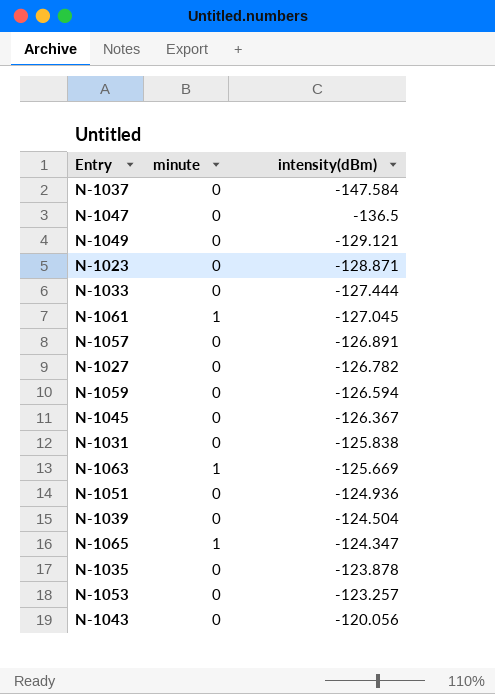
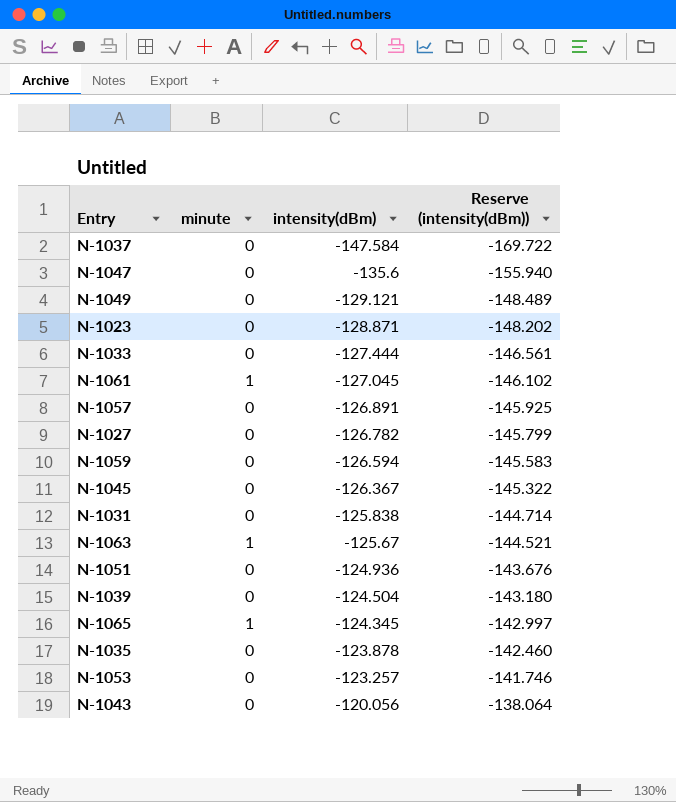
column Reserve (intensity(dBm)) | formula: none -> [intensity(dBm)] * 1.15
N-1047 | intensity(dBm): -136.5 -> -135.6
N-1063 | intensity(dBm): -125.669 -> -125.67
N-1065 | intensity(dBm): -124.347 -> -124.345

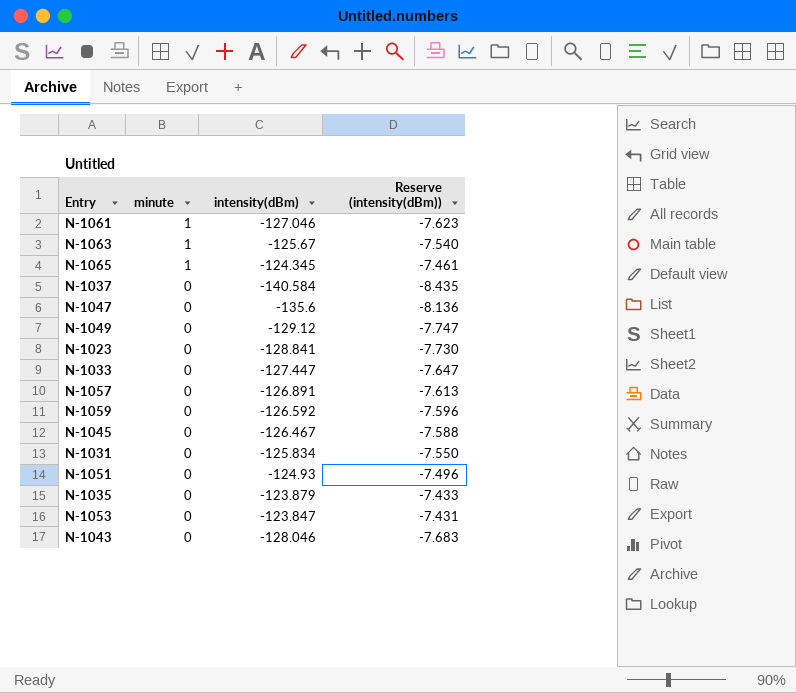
row order: intensity(dBm) ascending -> minute descending
column Reserve (intensity(dBm)) | formula: [intensity(dBm)] * 1.15 -> [intensity(dBm)] * 0.06
row N-1027: 0 | -126.782 | -145.799 -> none
row N-1039: 0 | -124.504 | -143.180 -> none
N-1061 | intensity(dBm): -127.045 -> -127.046
N-1037 | intensity(dBm): -147.584 -> -140.584
N-1049 | intensity(dBm): -129.121 -> -129.12
N-1023 | intensity(dBm): -128.871 -> -128.841
N-1033 | intensity(dBm): -127.444 -> -127.447
N-1059 | intensity(dBm): -126.594 -> -126.592
N-1045 | intensity(dBm): -126.367 -> -126.467
N-1031 | intensity(dBm): -125.838 -> -125.834
N-1051 | intensity(dBm): -124.936 -> -124.93
N-1035 | intensity(dBm): -123.878 -> -123.879
N-1053 | intensity(dBm): -123.257 -> -123.847
N-1043 | intensity(dBm): -120.056 -> -128.046

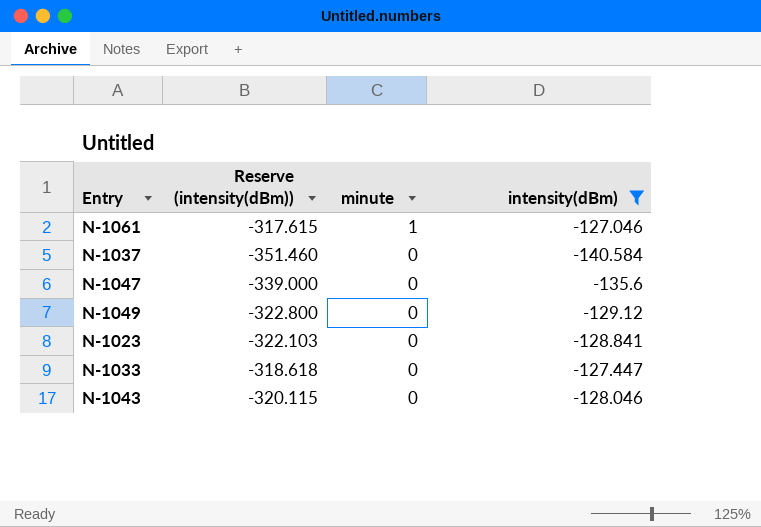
filter: none -> intensity(dBm) <= -127.046
column Reserve (intensity(dBm)) | formula: [intensity(dBm)] * 0.06 -> [intensity(dBm)] * 2.5
column Reserve (intensity(dBm)) | position: 4 -> 2

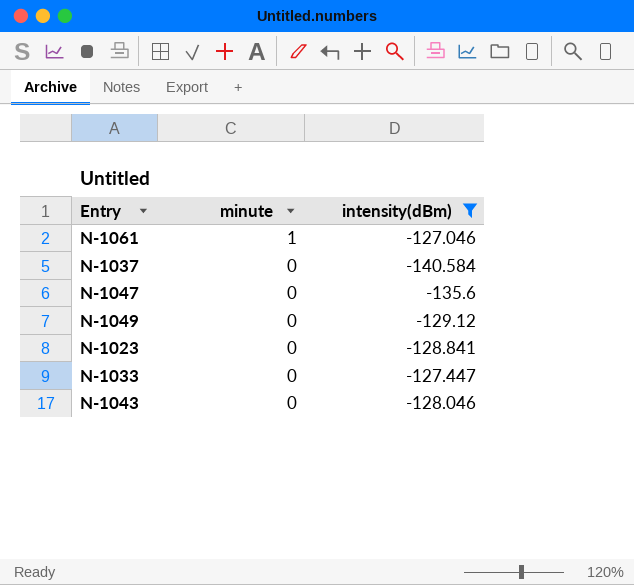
column Reserve (intensity(dBm)) | formula: [intensity(dBm)] * 2.5 -> none

